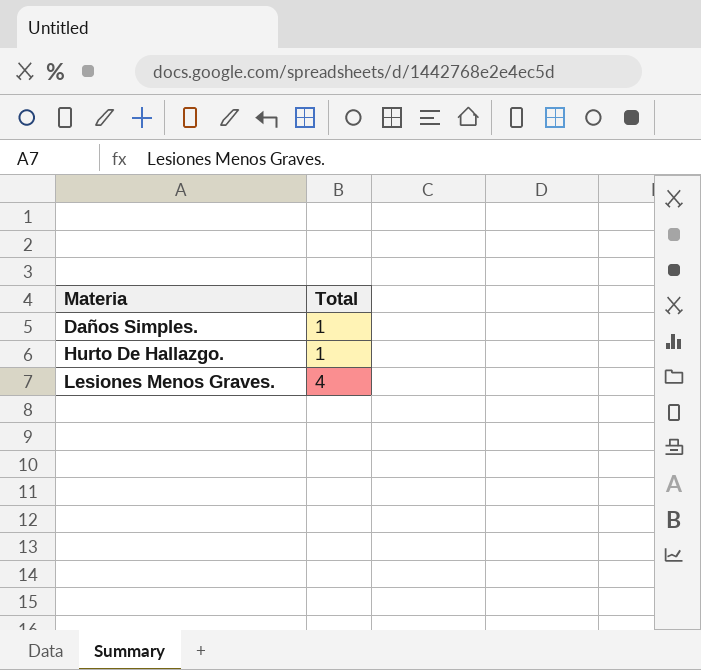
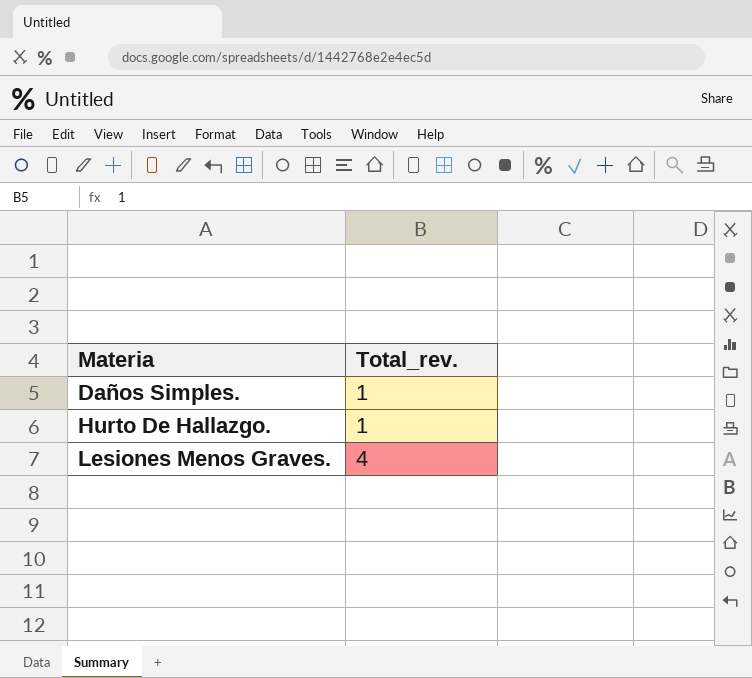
column name: Total -> Total_rev.

